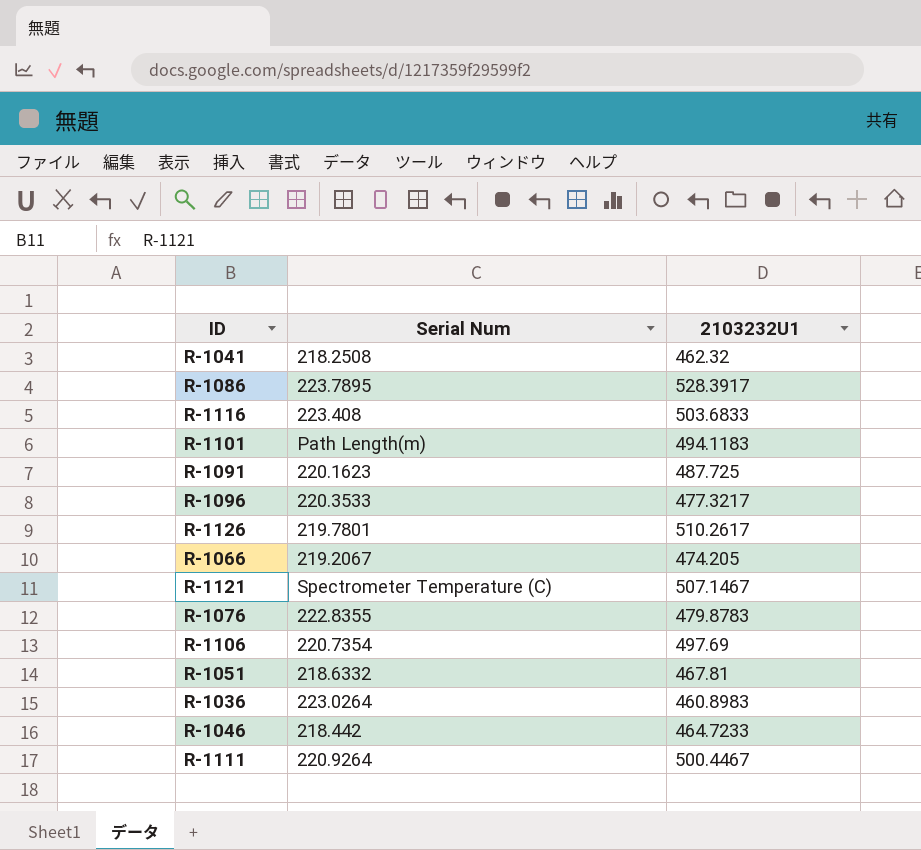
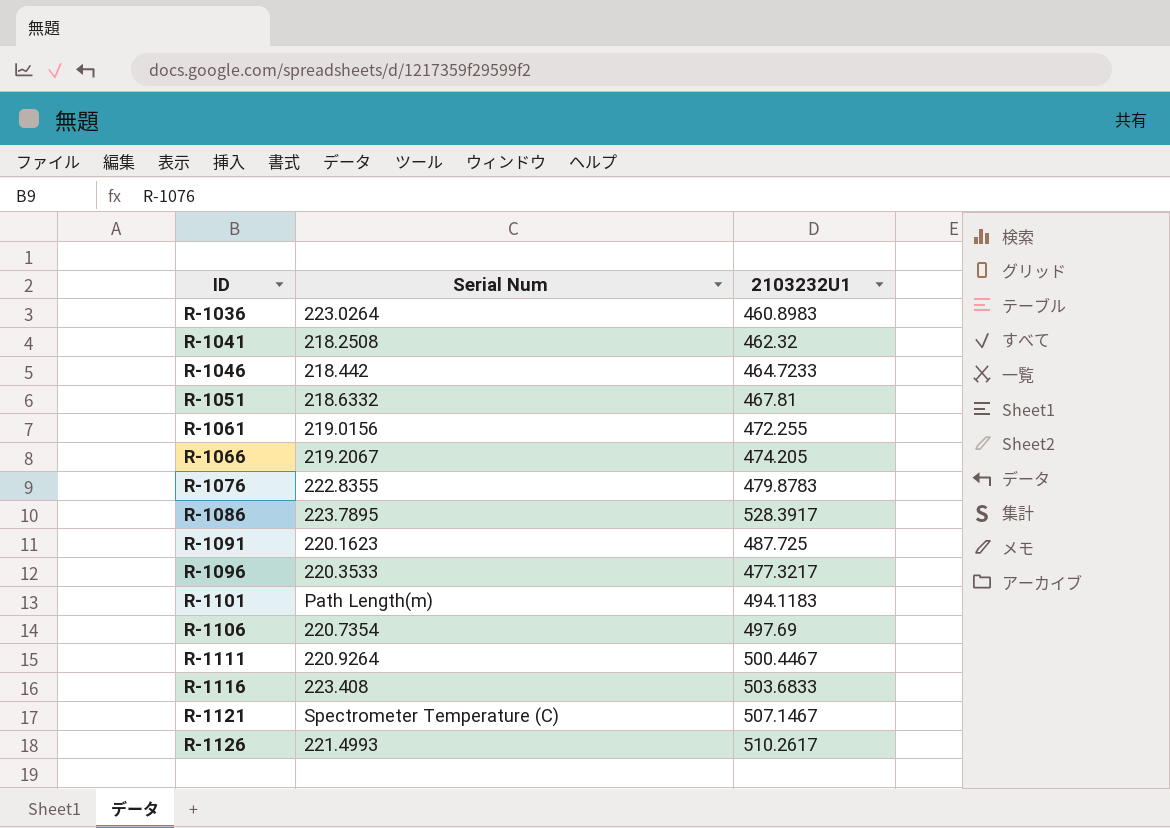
row order: none -> ID ascending
row R-1061: none -> 219.0156 | 472.255
R-1126 | Serial Num: 219.7801 -> 221.4993

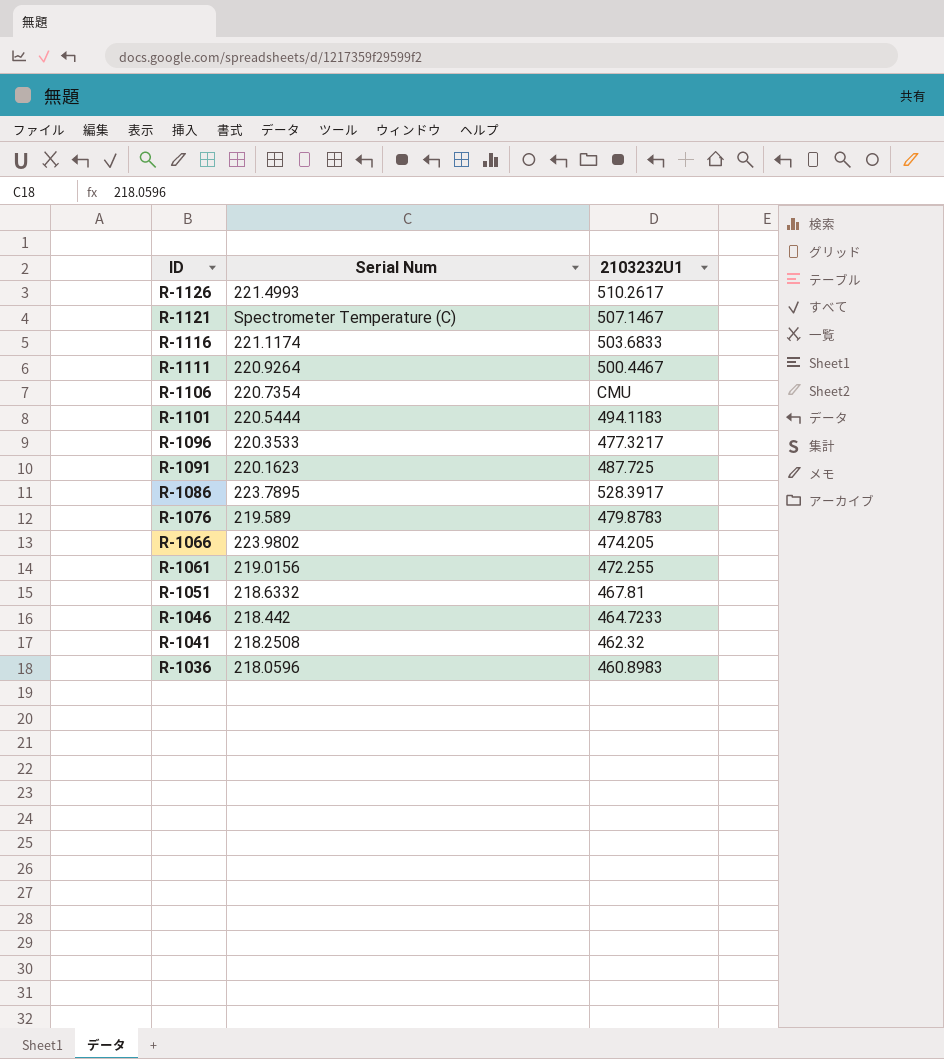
row order: ID ascending -> ID descending
R-1116 | Serial Num: 223.408 -> 221.1174
R-1106 | 2103232U1: 497.69 -> CMU
R-1101 | Serial Num: Path Length(m) -> 220.5444
R-1076 | Serial Num: 222.8355 -> 219.589
R-1066 | Serial Num: 219.2067 -> 223.9802
R-1036 | Serial Num: 223.0264 -> 218.0596

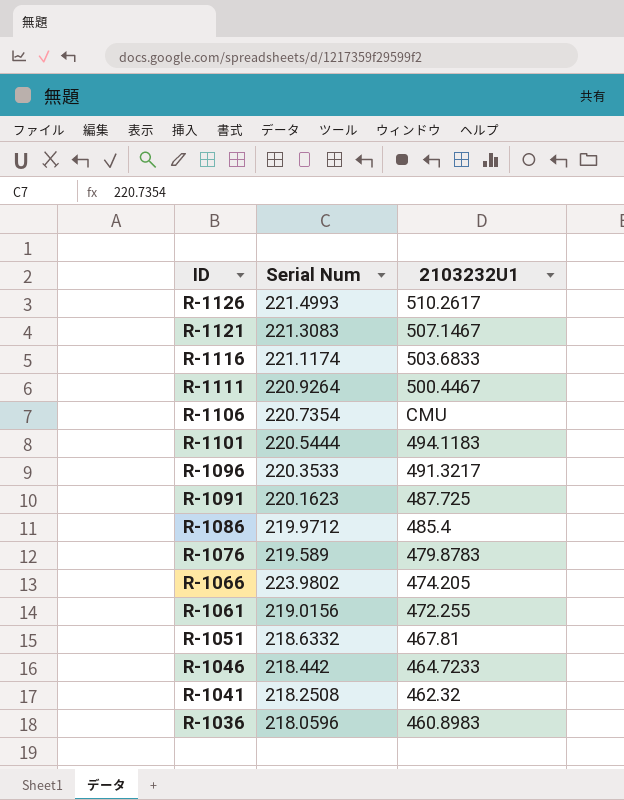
R-1121 | Serial Num: Spectrometer Temperature (C) -> 221.3083
R-1096 | 2103232U1: 477.3217 -> 491.3217
R-1086 | Serial Num: 223.7895 -> 219.9712
R-1086 | 2103232U1: 528.3917 -> 485.4

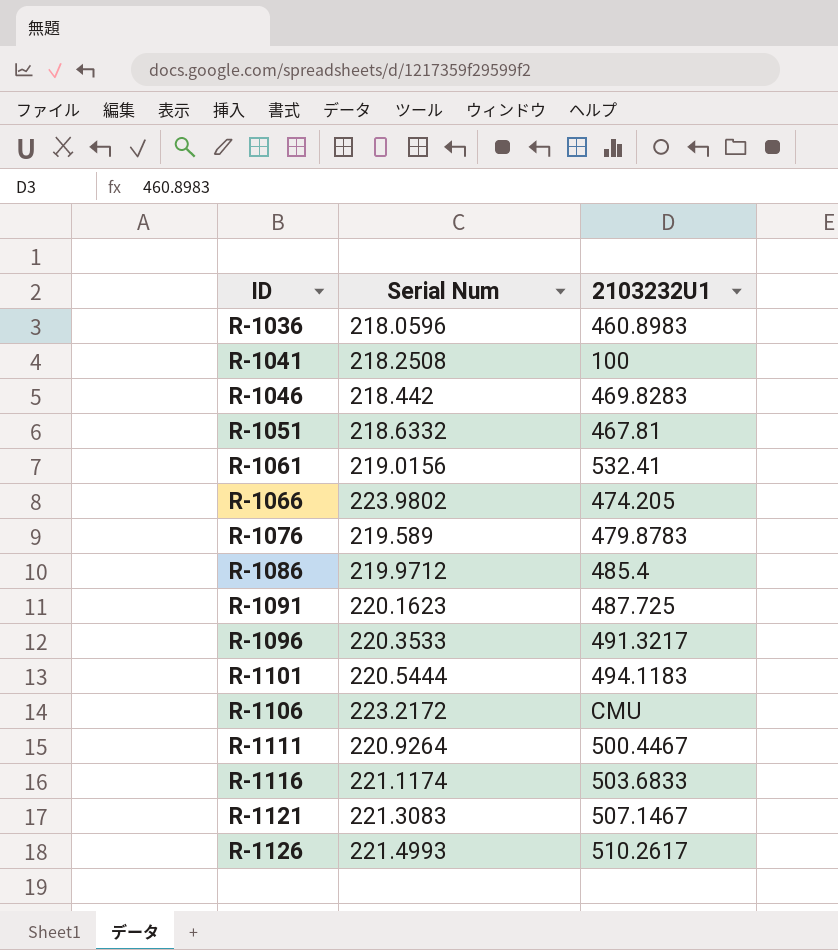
row order: ID descending -> ID ascending
R-1041 | 2103232U1: 462.32 -> 100
R-1046 | 2103232U1: 464.7233 -> 469.8283
R-1061 | 2103232U1: 472.255 -> 532.41
R-1106 | Serial Num: 220.7354 -> 223.2172

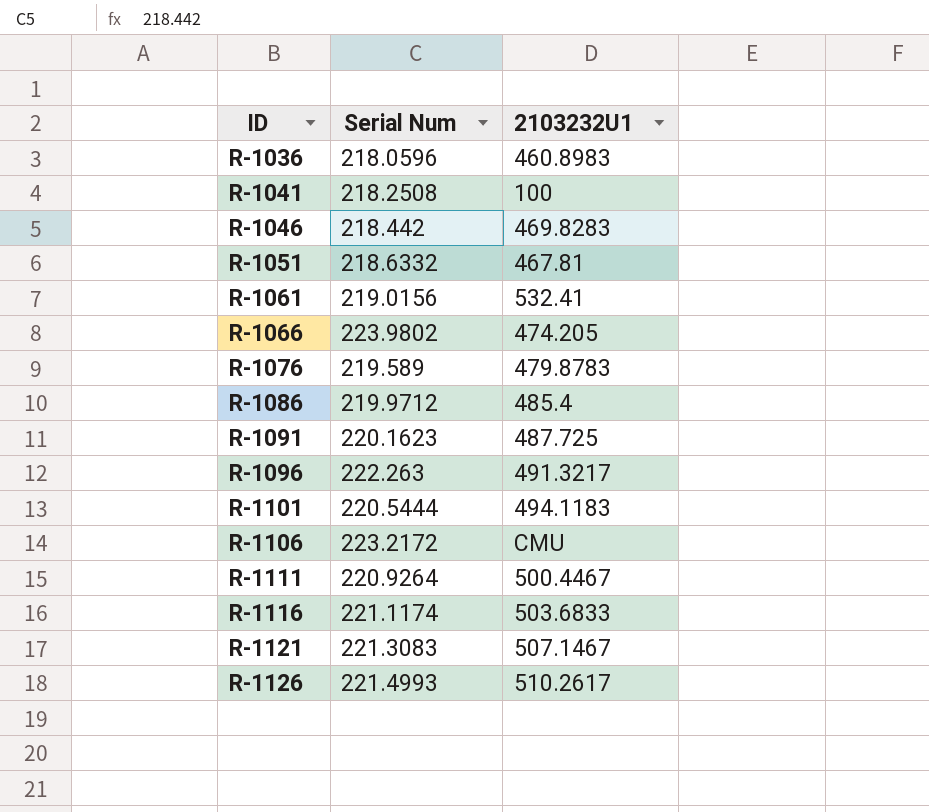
R-1096 | Serial Num: 220.3533 -> 222.263

